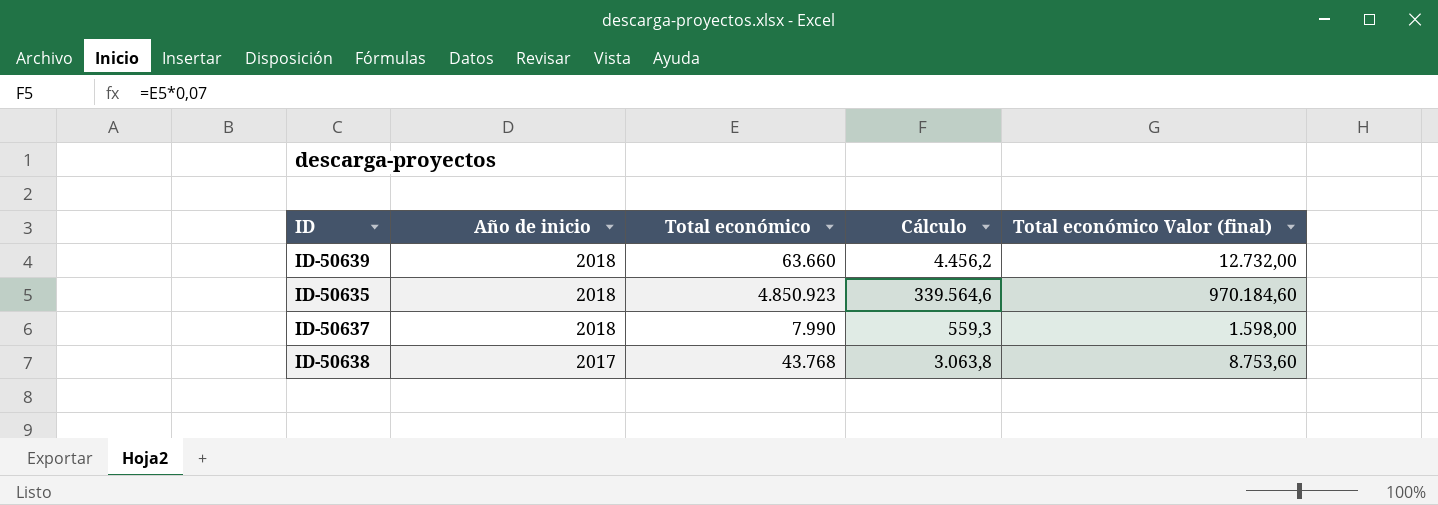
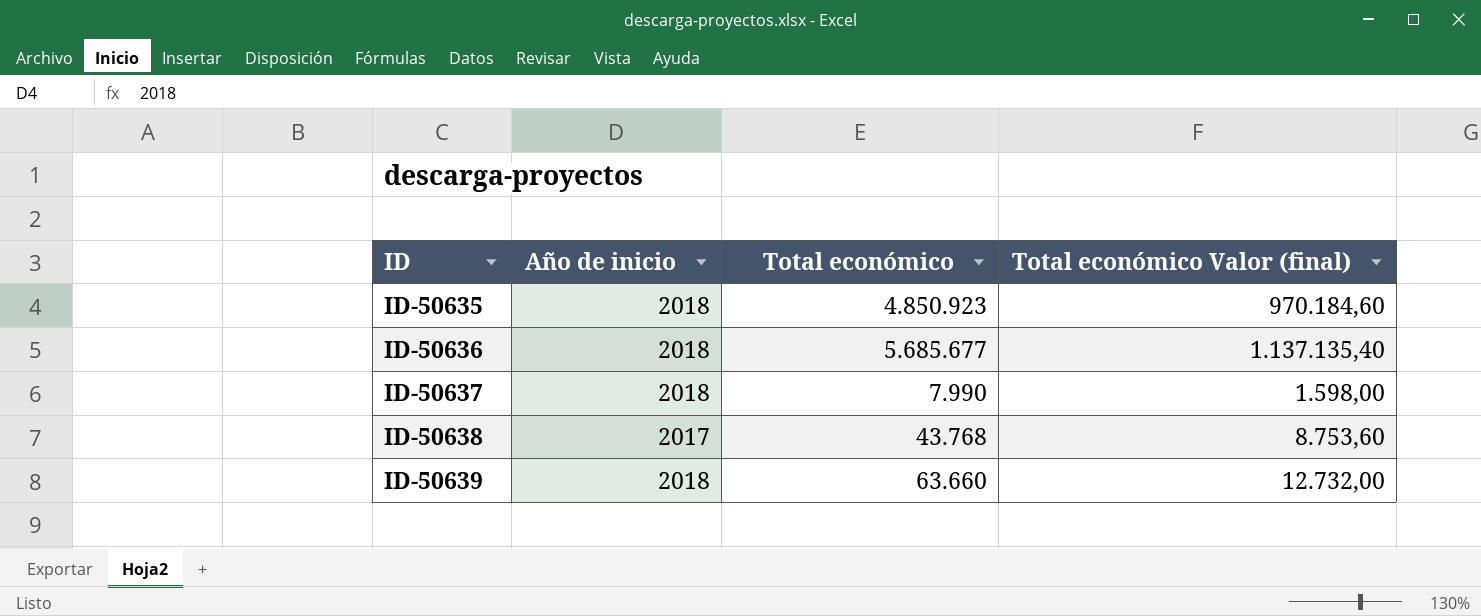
row order: Año de inicio descending -> ID ascending
column Cálculo | formula: [Total económico] * 0,07 -> none
row ID-50636: none -> 2018 | 5.685.677 | 1.137.135,40

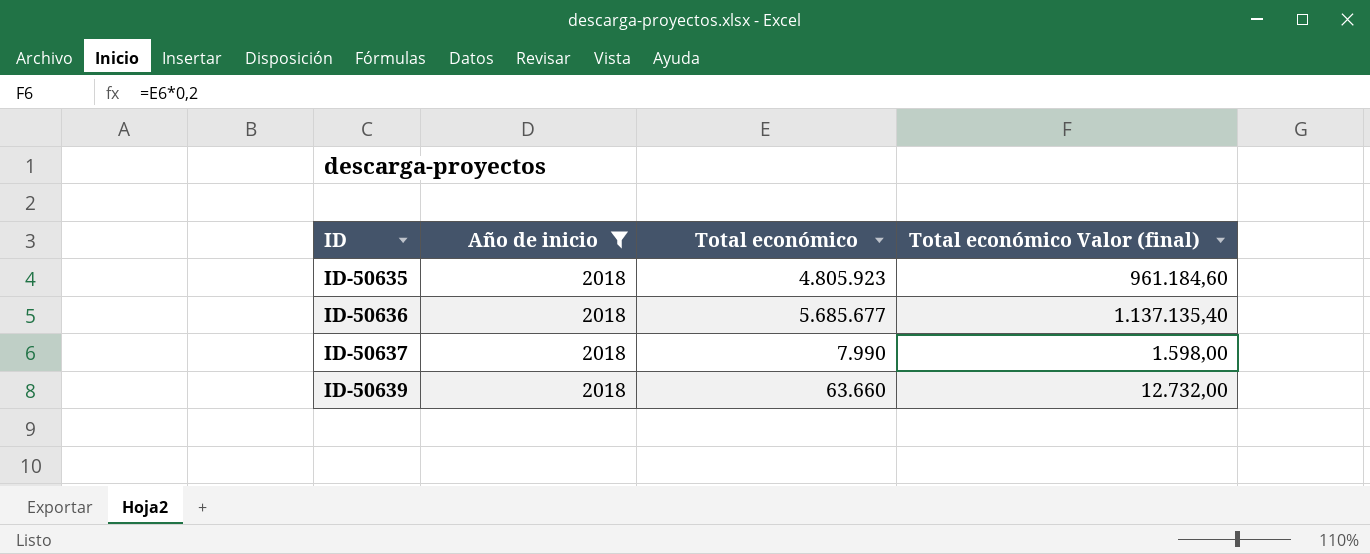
filter: none -> Año de inicio = 2018
ID-50635 | Total económico: 4.850.923 -> 4.805.923
ID-50635 | Total económico Valor (final): 970.184,60 -> 961.184,60

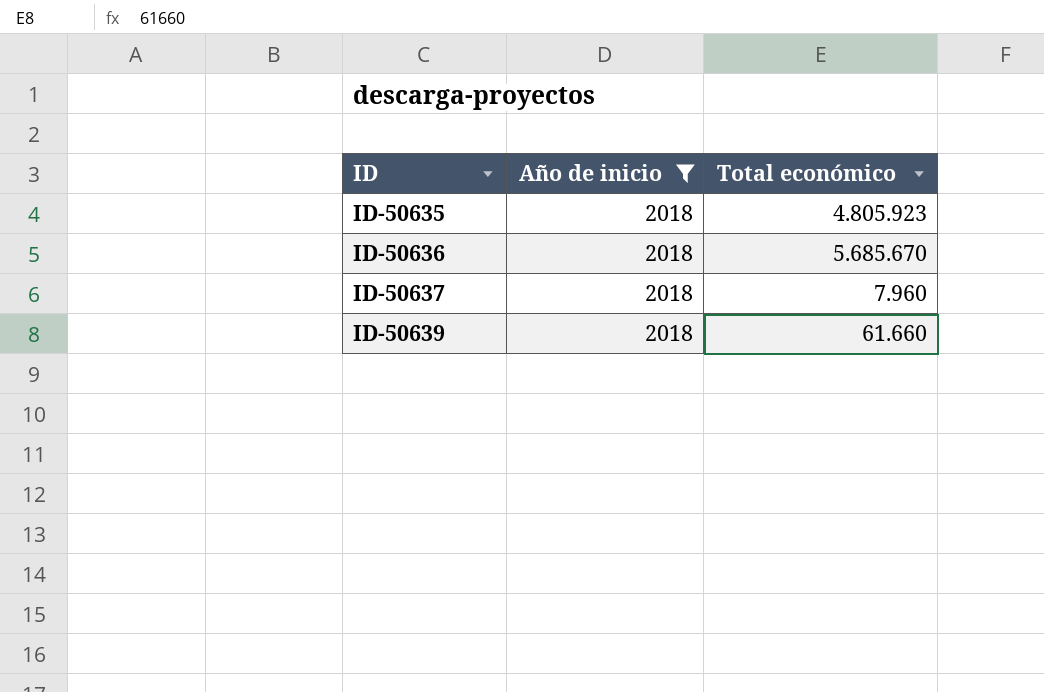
column Total económico Valor (final) | formula: [Total económico] * 0,2 -> none
ID-50636 | Total económico: 5.685.677 -> 5.685.670
ID-50637 | Total económico: 7.990 -> 7.960
ID-50639 | Total económico: 63.660 -> 61.660

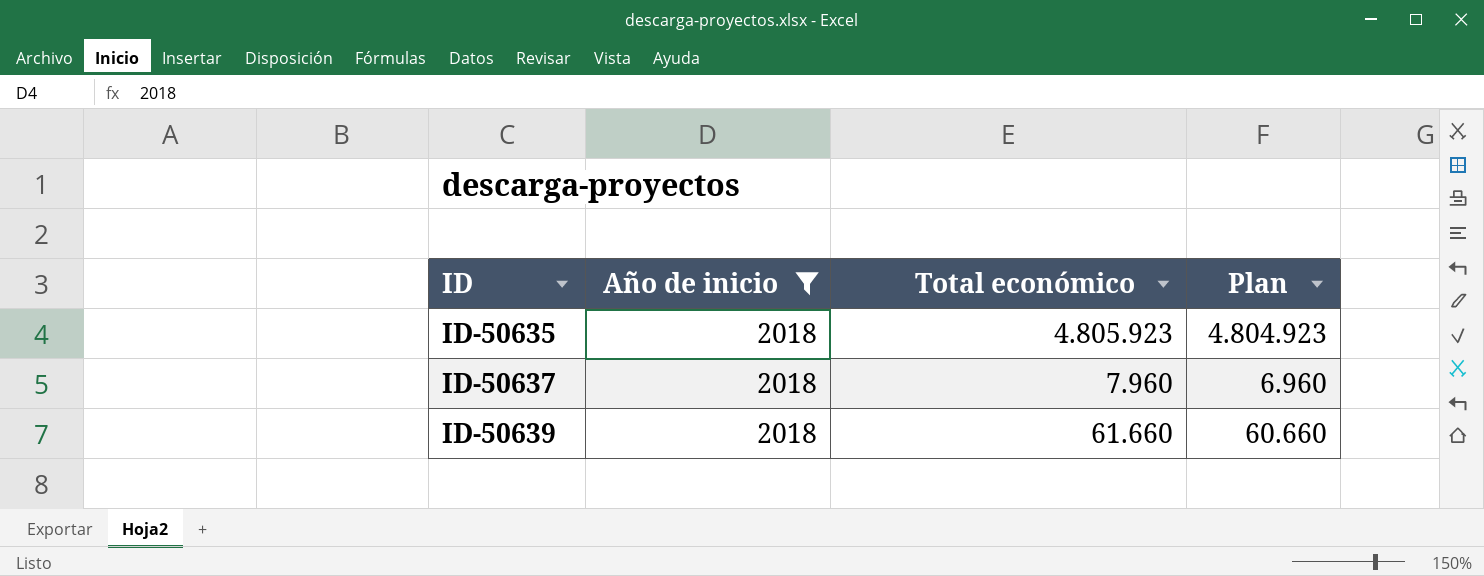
column Plan | formula: none -> [Total económico] - 1000
row ID-50636: 2018 | 5.685.670 -> none

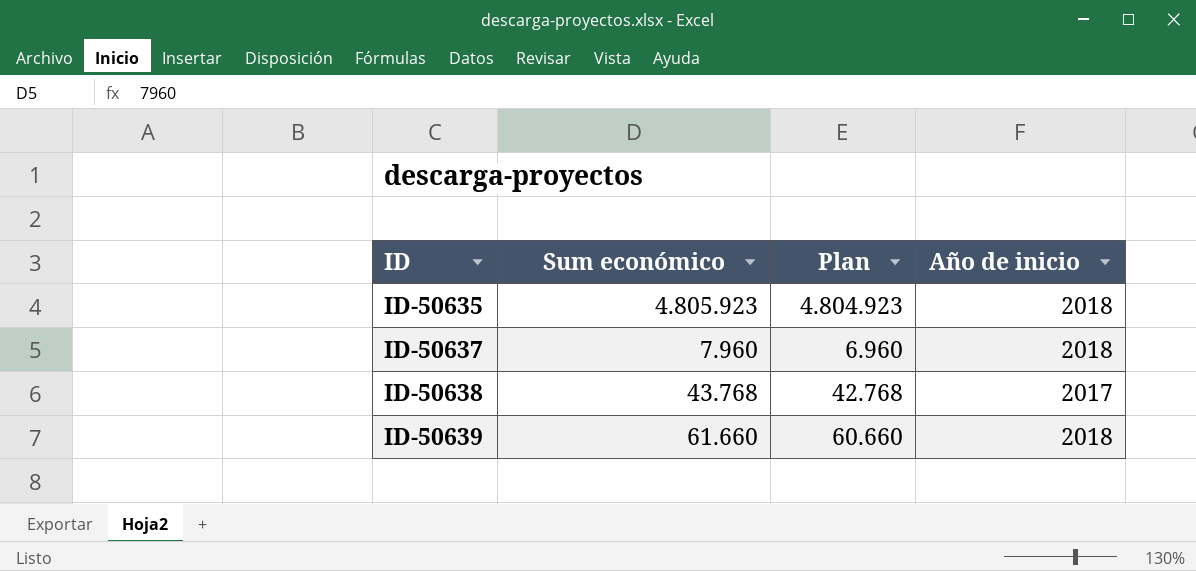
filter: Año de inicio = 2018 -> none
column name: Total económico -> Sum económico
column Año de inicio | position: 2 -> 4

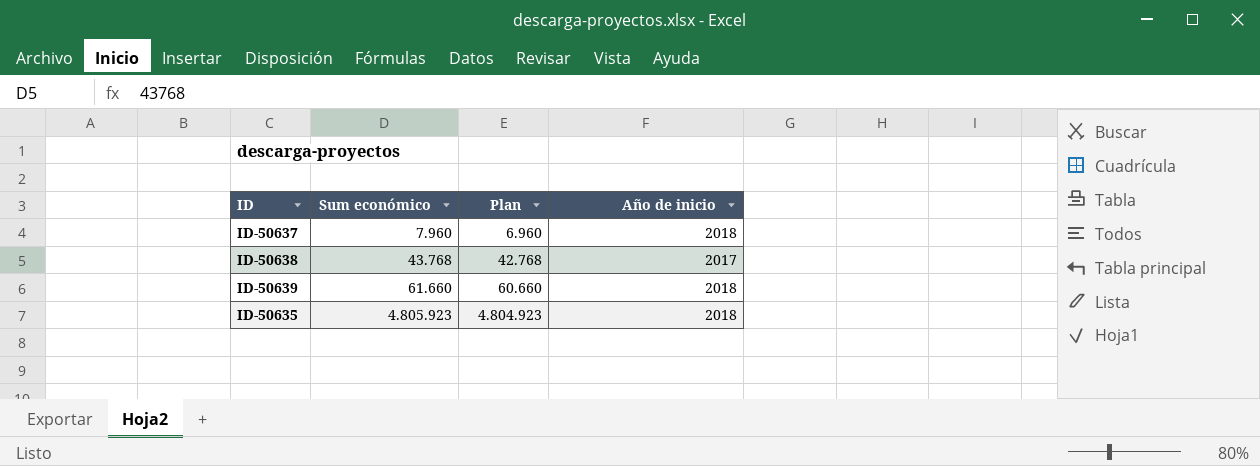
row order: ID ascending -> Sum económico ascending

